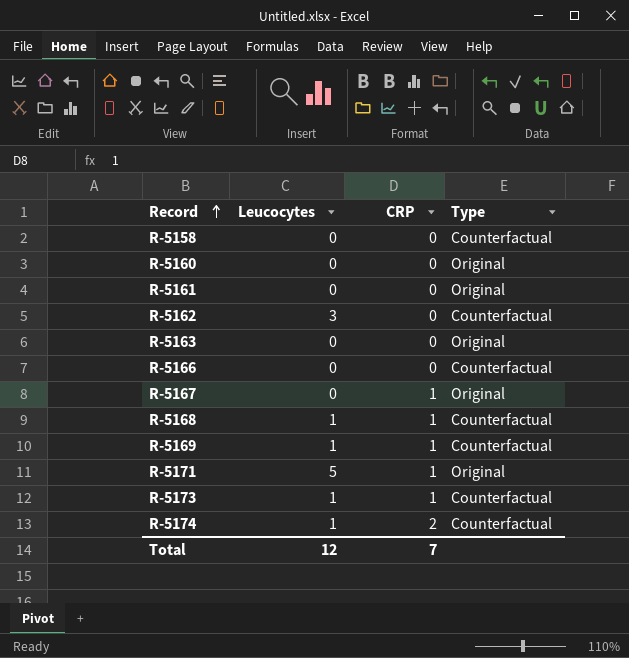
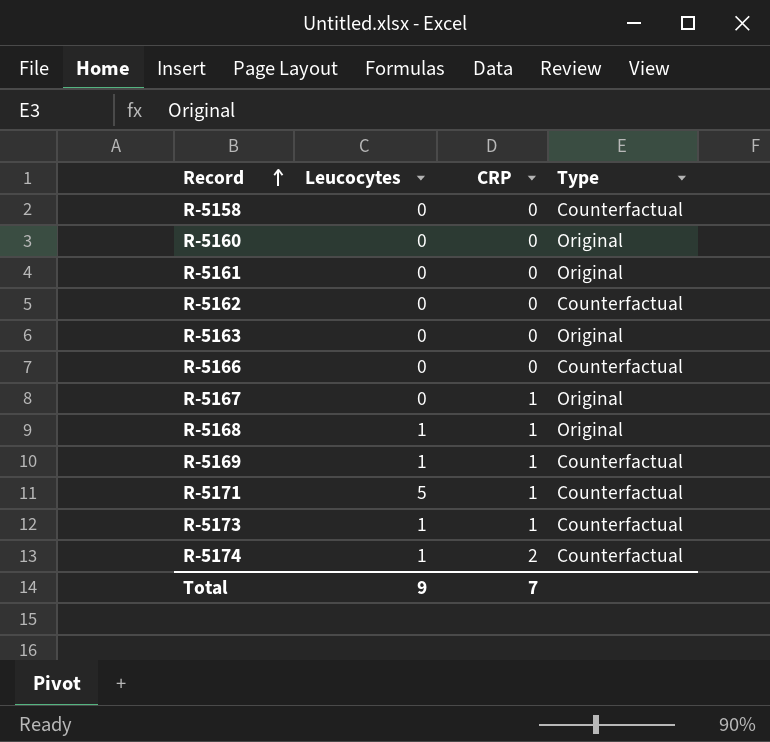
R-5162 | Leucocytes: 3 -> 0
R-5168 | Type: Counterfactual -> Original
R-5171 | Type: Original -> Counterfactual
Total | Leucocytes: 12 -> 9

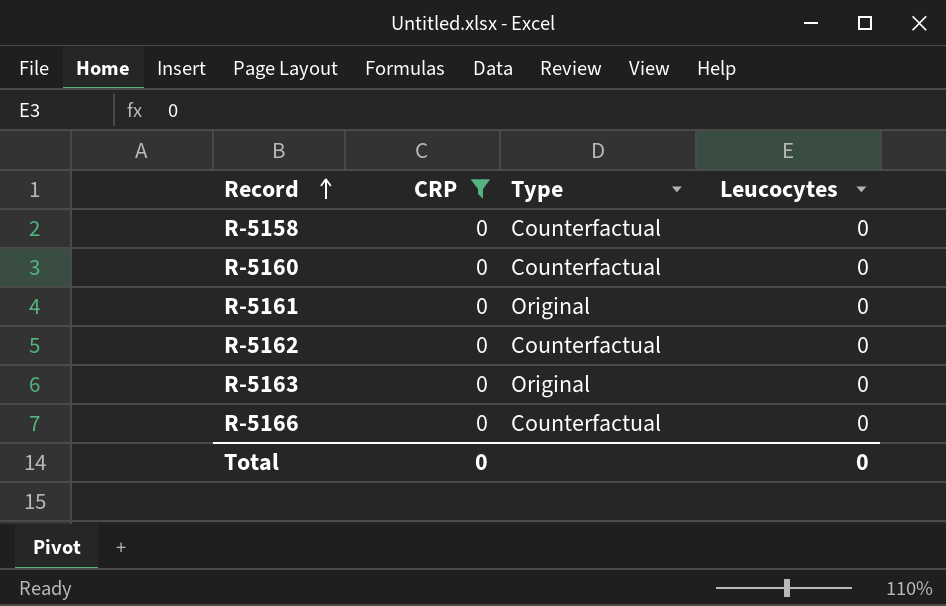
filter: none -> CRP = 0
column Leucocytes | position: 2 -> 4
R-5160 | Type: Original -> Counterfactual
Total | CRP: 7 -> 0
Total | Leucocytes: 9 -> 0

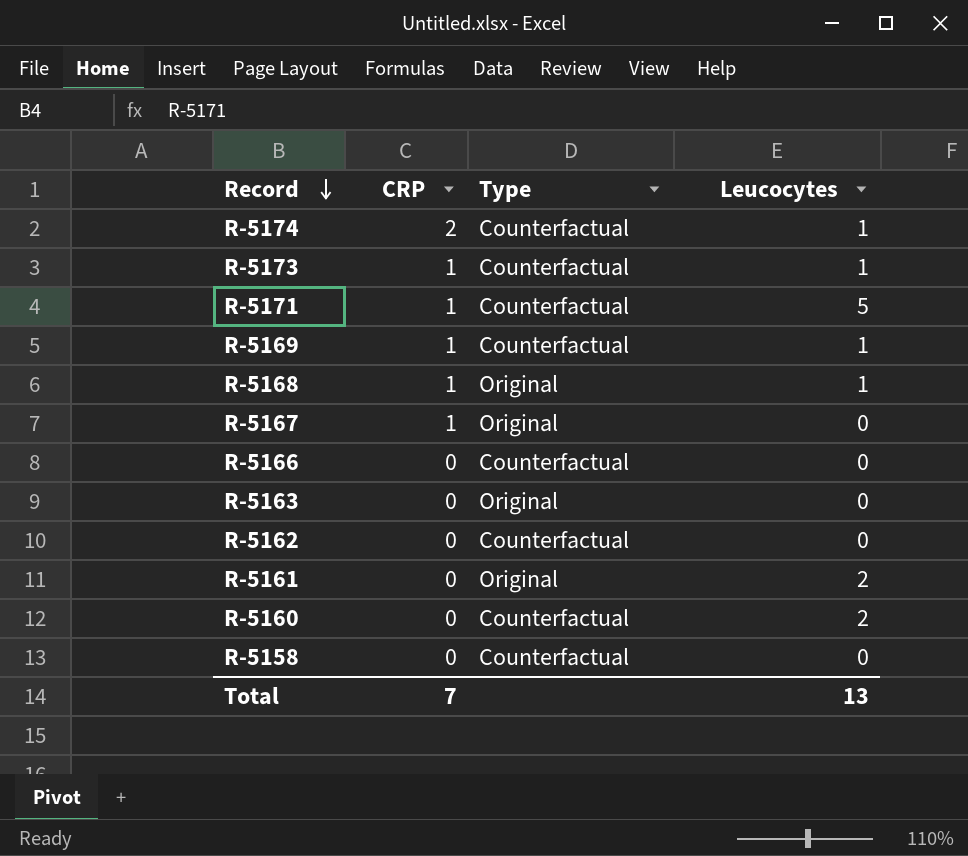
filter: CRP = 0 -> none
row order: Record ascending -> Record descending
R-5161 | Leucocytes: 0 -> 2
R-5160 | Leucocytes: 0 -> 2
Total | CRP: 0 -> 7
Total | Leucocytes: 0 -> 13

